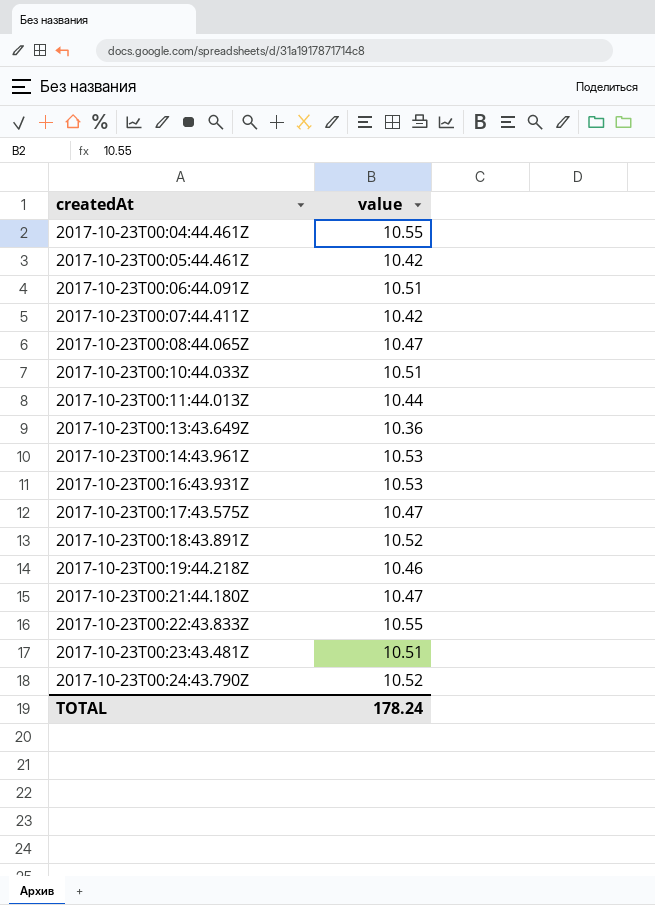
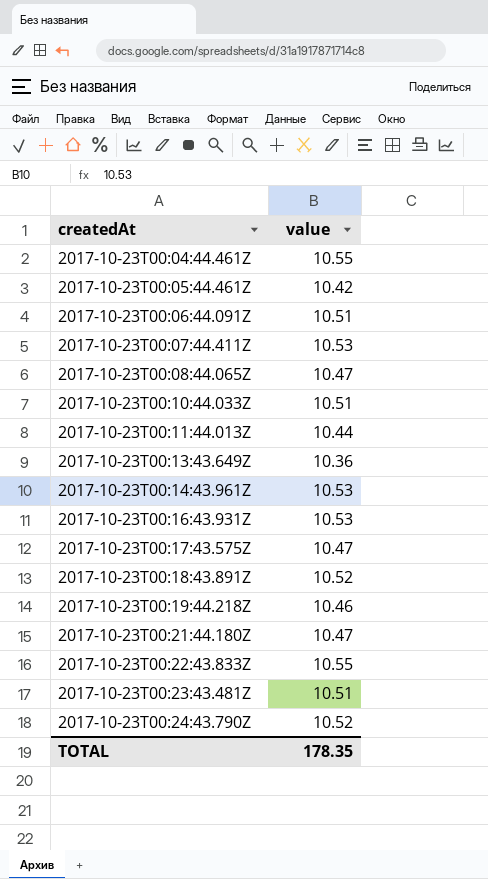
2017-10-23T00:07:44.411Z | value: 10.42 -> 10.53
TOTAL | value: 178.24 -> 178.35

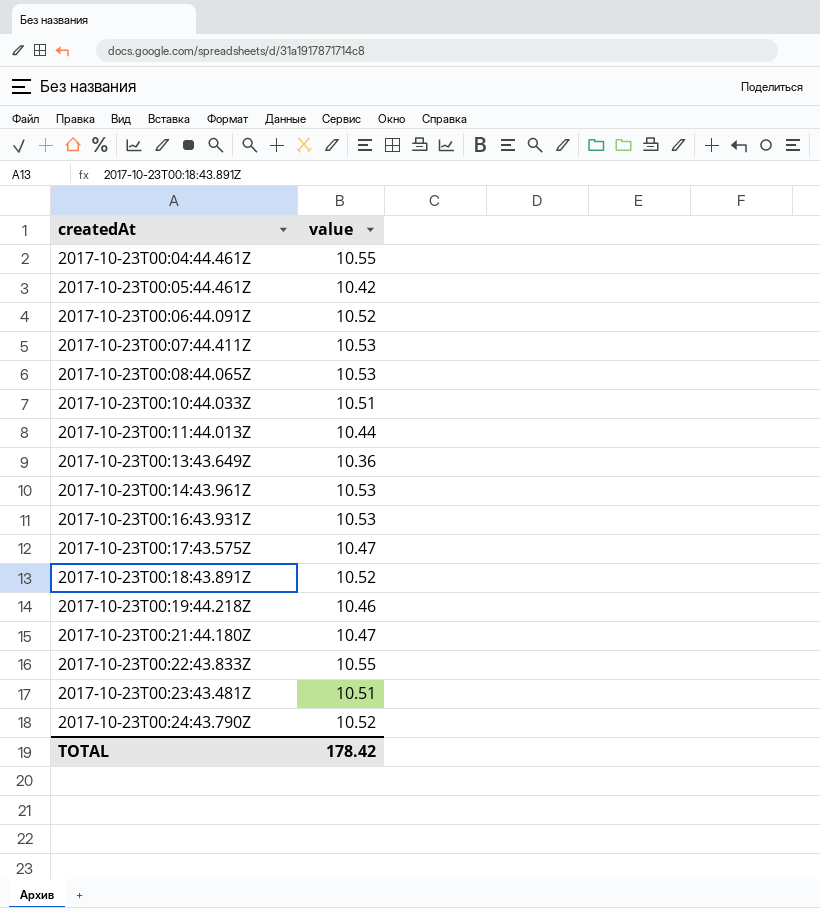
2017-10-23T00:06:44.091Z | value: 10.51 -> 10.52
2017-10-23T00:08:44.065Z | value: 10.47 -> 10.53
TOTAL | value: 178.35 -> 178.42

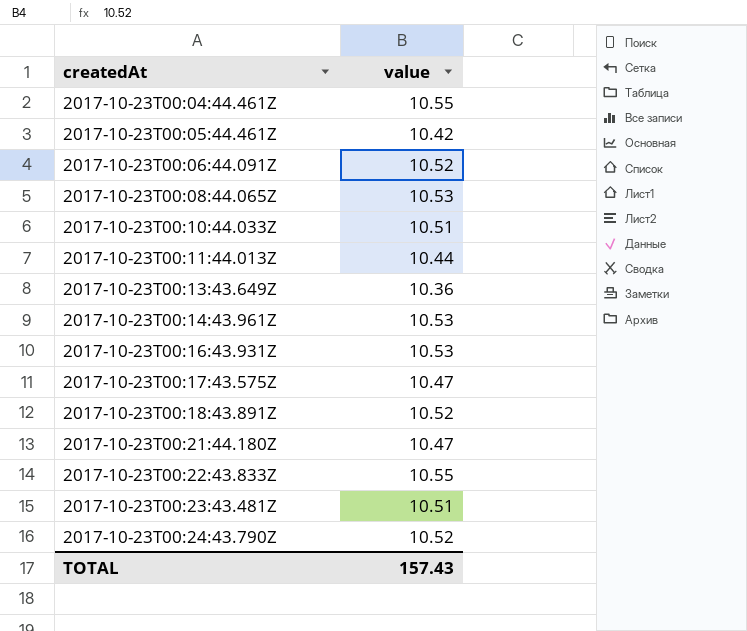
row 2017-10-23T00:07:44.411Z: 10.53 -> none
row 2017-10-23T00:19:44.218Z: 10.46 -> none
TOTAL | value: 178.42 -> 157.43

